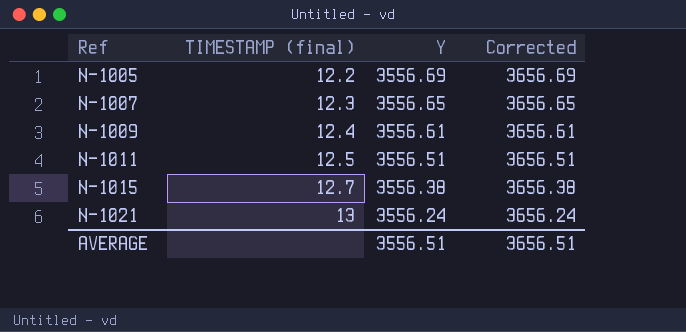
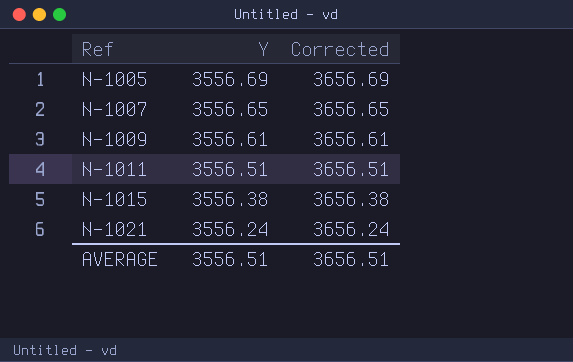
column TIMESTAMP (final) | position: 2 -> none

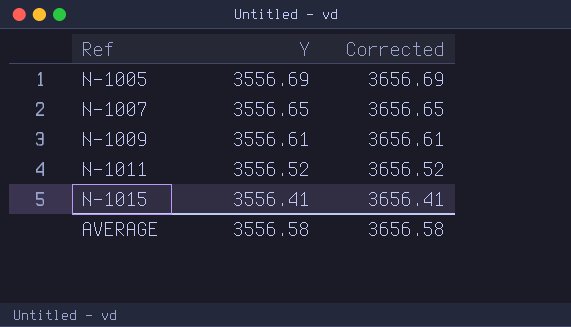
row N-1021: 3556.24 | 3656.24 -> none
N-1011 | Y: 3556.51 -> 3556.52
N-1011 | Corrected: 3656.51 -> 3656.52
N-1015 | Y: 3556.38 -> 3556.41
N-1015 | Corrected: 3656.38 -> 3656.41
AVERAGE | Y: 3556.51 -> 3556.58
AVERAGE | Corrected: 3656.51 -> 3656.58

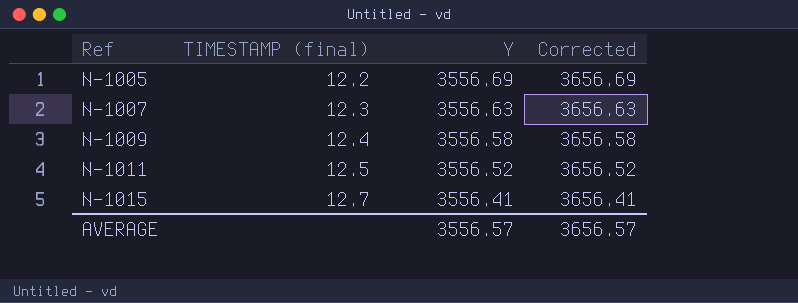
column TIMESTAMP (final) | position: none -> 2
N-1007 | Y: 3556.65 -> 3556.63
N-1007 | Corrected: 3656.65 -> 3656.63
N-1009 | Y: 3556.61 -> 3556.58
N-1009 | Corrected: 3656.61 -> 3656.58
AVERAGE | Y: 3556.58 -> 3556.57
AVERAGE | Corrected: 3656.58 -> 3656.57

